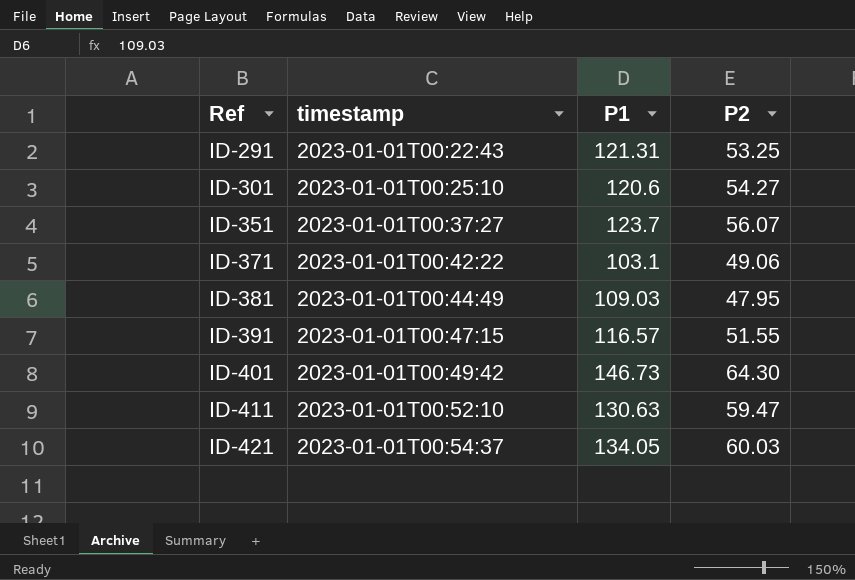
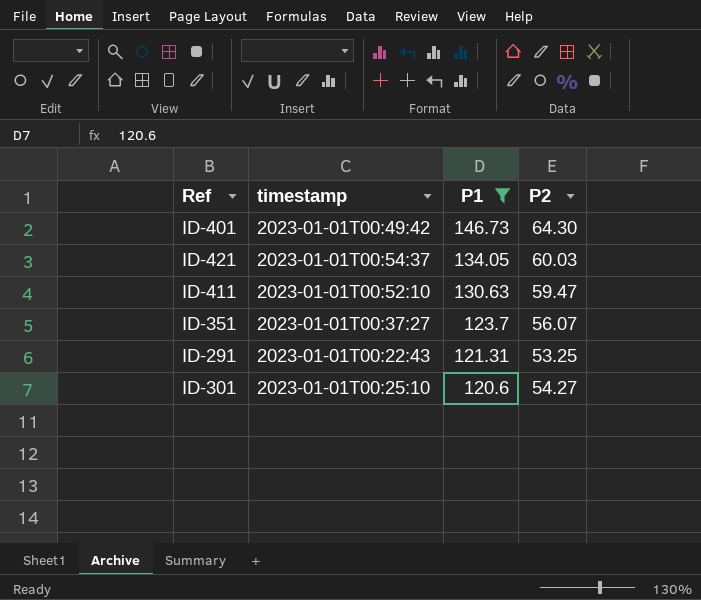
filter: none -> P1 >= 120.6
row order: Ref ascending -> P1 descending

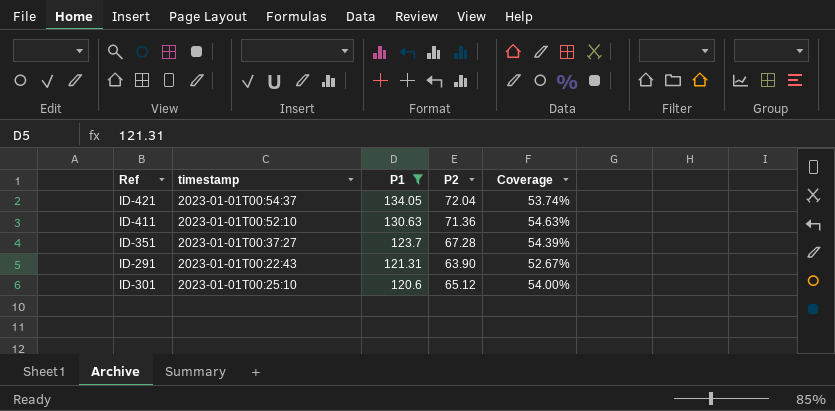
column Coverage | formula: none -> [P2] / [P1]
row ID-401: 2023-01-01T00:49:42 | 146.73 | 64.30 -> none
ID-421 | P2: 60.03 -> 72.04
ID-411 | P2: 59.47 -> 71.36
ID-351 | P2: 56.07 -> 67.28
ID-291 | P2: 53.25 -> 63.90
ID-301 | P2: 54.27 -> 65.12

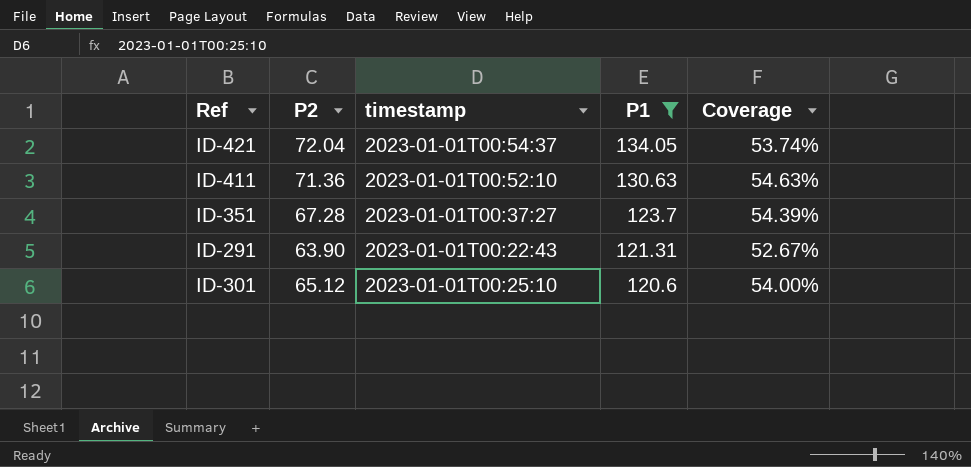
column P2 | position: 4 -> 2

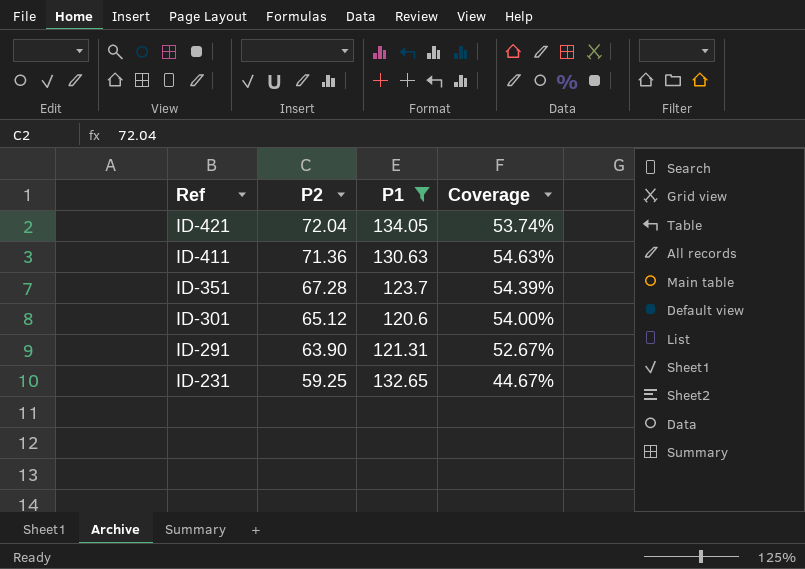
row order: P1 descending -> Ref descending
column timestamp | position: 3 -> none
row ID-231: none -> 59.25 | 132.65 | 44.67%

